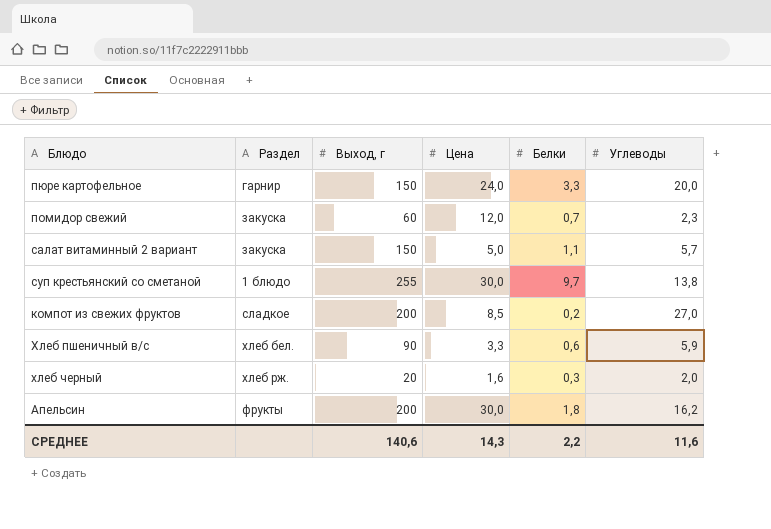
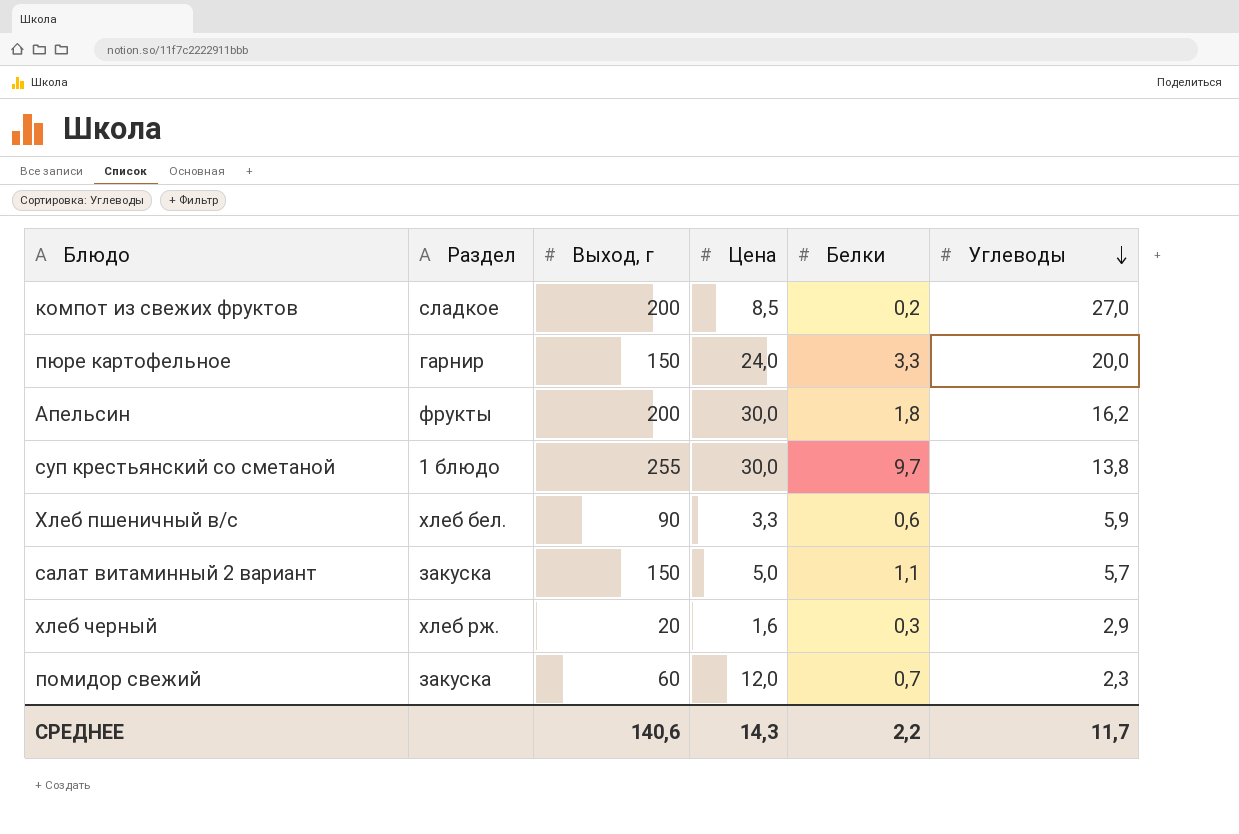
row order: none -> Углеводы descending
хлеб черный | Углеводы: 2,0 -> 2,9
СРЕДНЕЕ | Углеводы: 11,6 -> 11,7

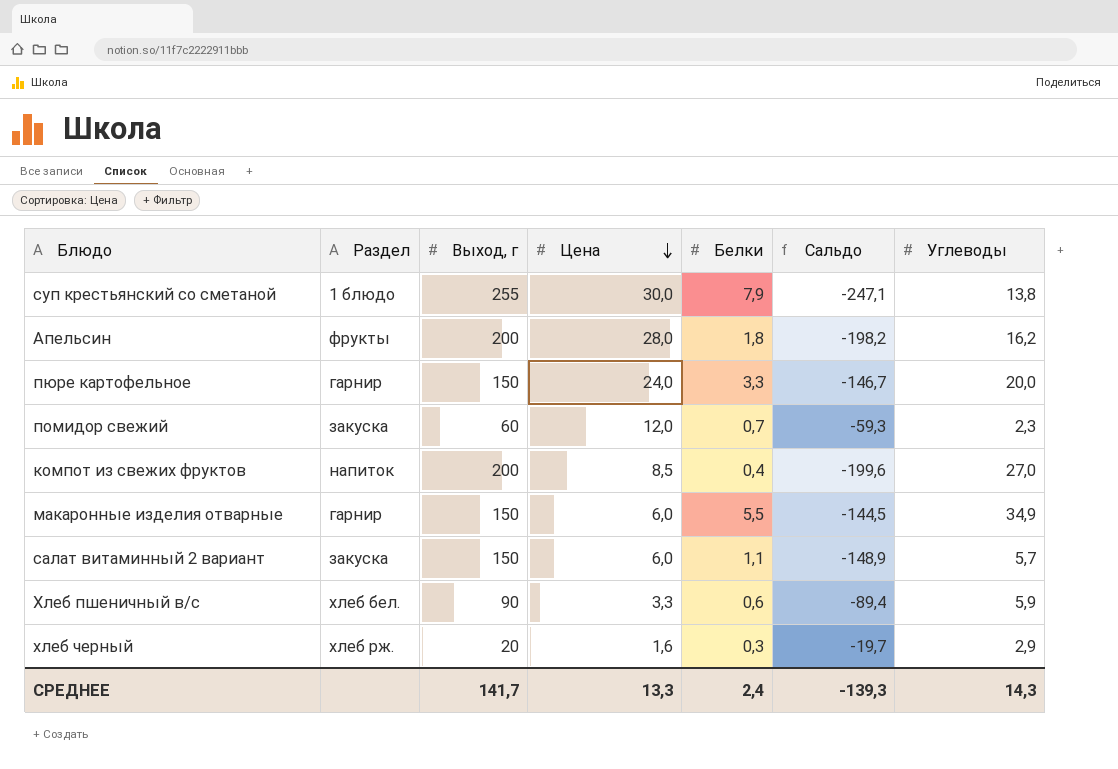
row order: Углеводы descending -> Цена descending
column Сальдо | formula: none -> [Белки] - [Выход, г]
суп крестьянский со сметаной | Белки: 9,7 -> 7,9
Апельсин | Цена: 30,0 -> 28,0
компот из свежих фруктов | Раздел: сладкое -> напиток
компот из свежих фруктов | Белки: 0,2 -> 0,4
row макаронные изделия отварные: none -> гарнир | 150 | 6,0 | 5,5 | -144,5 | 34,9
салат витаминный 2 вариант | Цена: 5,0 -> 6,0
СРЕДНЕЕ | Выход, г: 140,6 -> 141,7
СРЕДНЕЕ | Цена: 14,3 -> 13,3
СРЕДНЕЕ | Белки: 2,2 -> 2,4
СРЕДНЕЕ | Углеводы: 11,7 -> 14,3

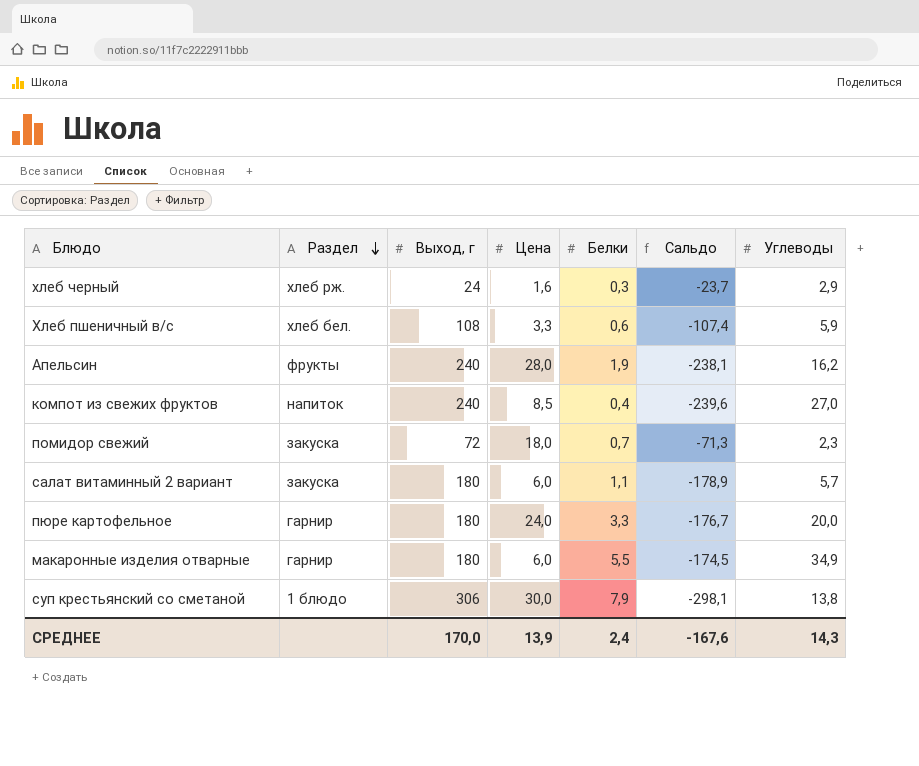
row order: Цена descending -> Раздел descending
хлеб черный | Выход, г: 20 -> 24
хлеб черный | Сальдо: -19,7 -> -23,7
Хлеб пшеничный в/с | Выход, г: 90 -> 108
Хлеб пшеничный в/с | Сальдо: -89,4 -> -107,4
Апельсин | Выход, г: 200 -> 240
Апельсин | Белки: 1,8 -> 1,9
Апельсин | Сальдо: -198,2 -> -238,1
компот из свежих фруктов | Выход, г: 200 -> 240
компот из свежих фруктов | Сальдо: -199,6 -> -239,6
помидор свежий | Выход, г: 60 -> 72
помидор свежий | Цена: 12,0 -> 18,0
помидор свежий | Сальдо: -59,3 -> -71,3
салат витаминный 2 вариант | Выход, г: 150 -> 180
салат витаминный 2 вариант | Сальдо: -148,9 -> -178,9
пюре картофельное | Выход, г: 150 -> 180
пюре картофельное | Сальдо: -146,7 -> -176,7
макаронные изделия отварные | Выход, г: 150 -> 180
макаронные изделия отварные | Сальдо: -144,5 -> -174,5
суп крестьянский со сметаной | Выход, г: 255 -> 306
суп крестьянский со сметаной | Сальдо: -247,1 -> -298,1
СРЕДНЕЕ | Выход, г: 141,7 -> 170,0
СРЕДНЕЕ | Цена: 13,3 -> 13,9
СРЕДНЕЕ | Сальдо: -139,3 -> -167,6

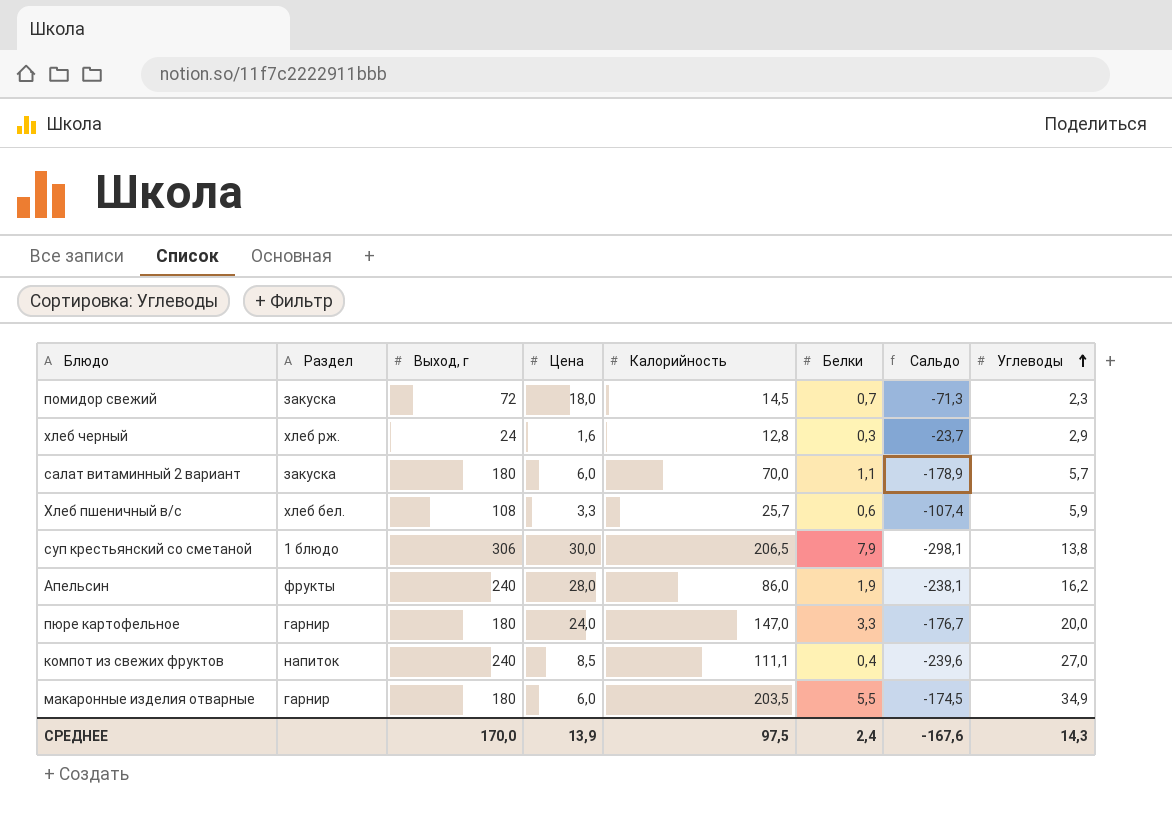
row order: Раздел descending -> Углеводы ascending
column Калорийность | position: none -> 5

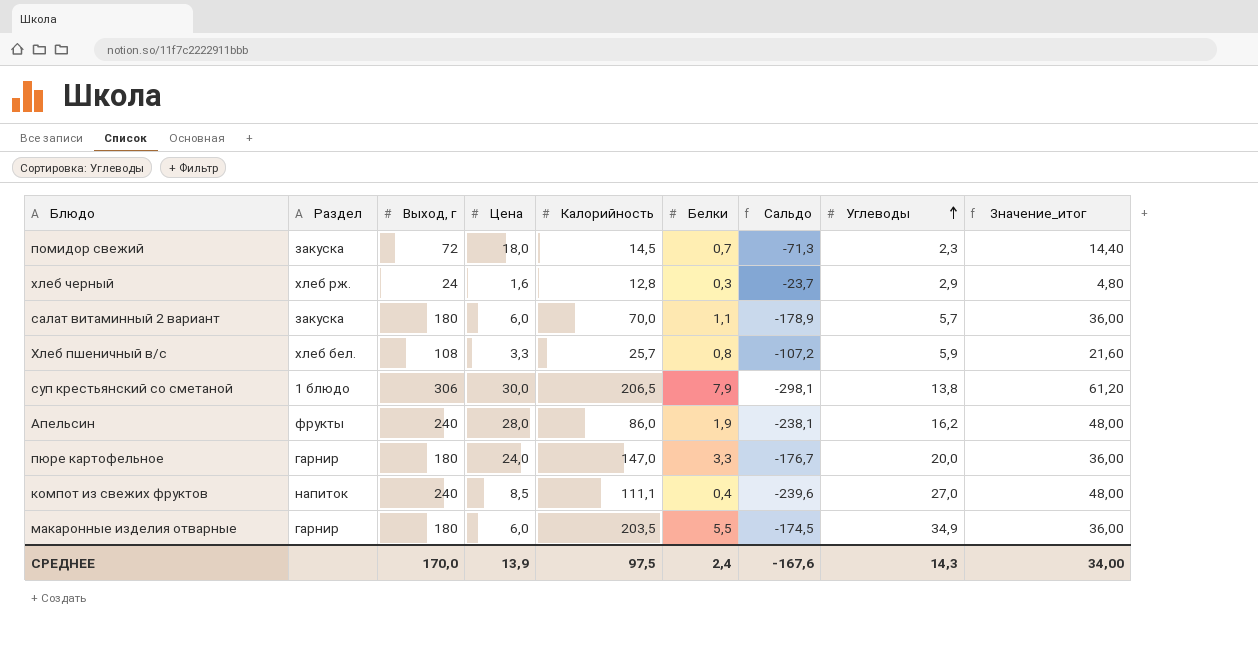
column Значение_итог | formula: none -> [Выход, г] * 0,2
Хлеб пшеничный в/с | Белки: 0,6 -> 0,8
Хлеб пшеничный в/с | Сальдо: -107,4 -> -107,2

